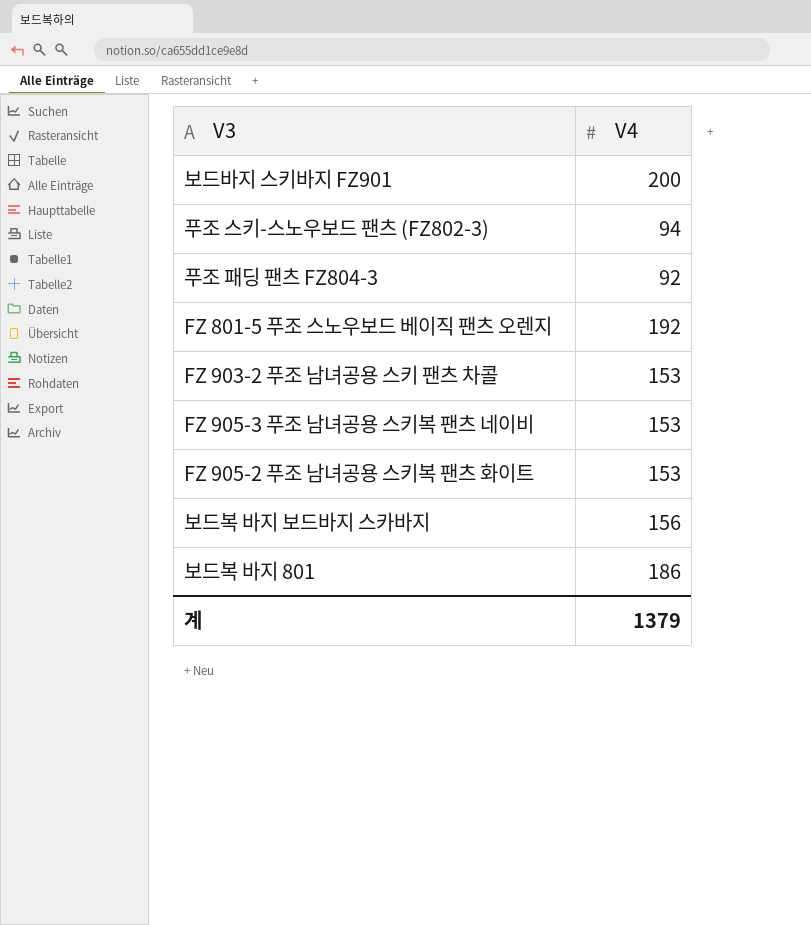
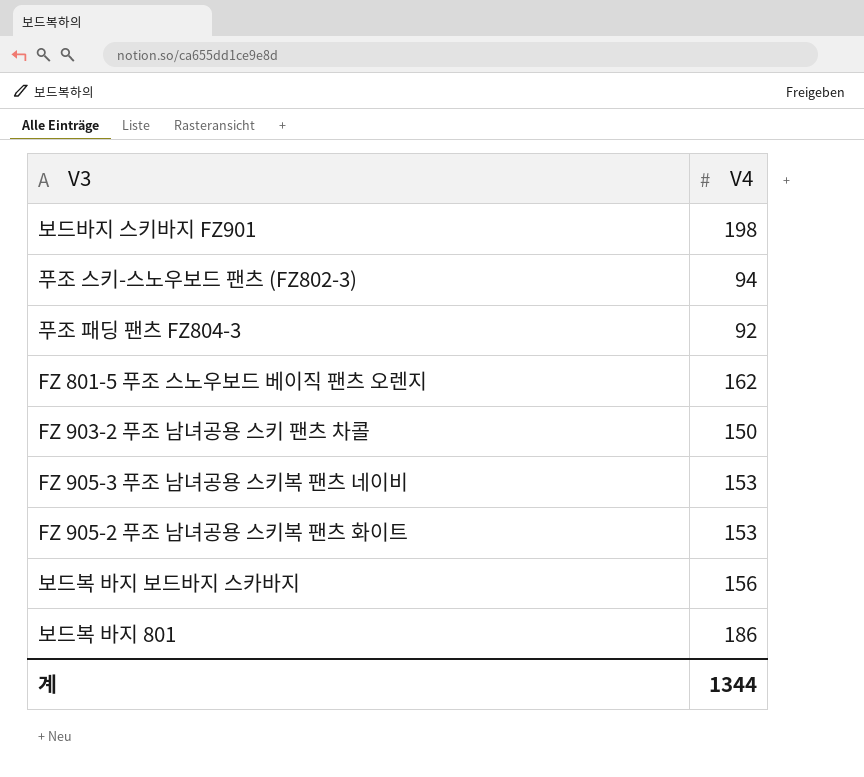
보드바지 스키바지 FZ901 | V4: 200 -> 198
FZ 801-5 푸조 스노우보드 베이직 팬츠 오렌지 | V4: 192 -> 162
FZ 903-2 푸조 남녀공용 스키 팬츠 차콜 | V4: 153 -> 150
계 | V4: 1379 -> 1344

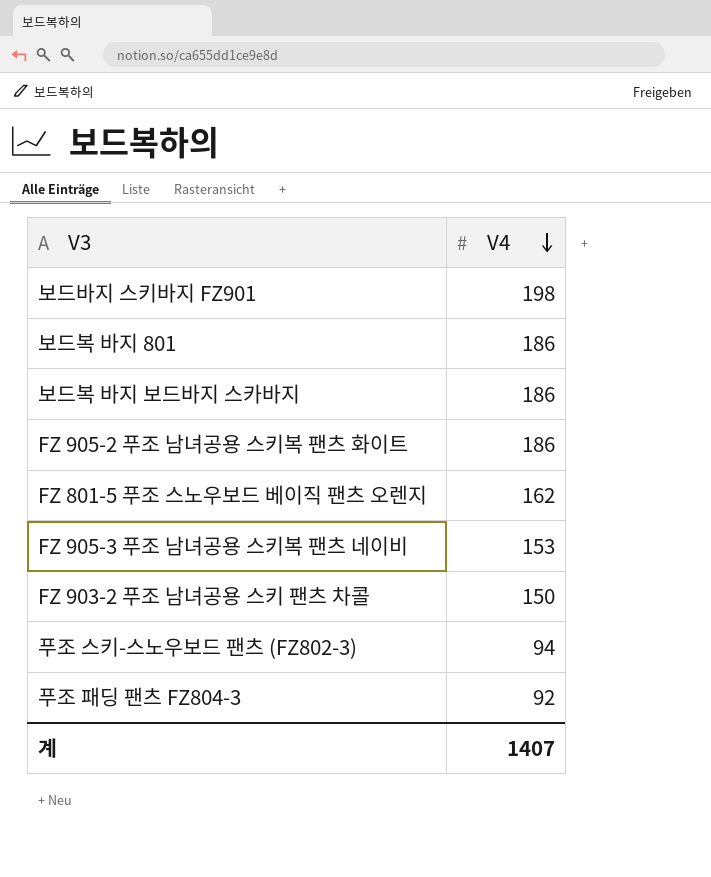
row order: none -> V4 descending
보드복 바지 보드바지 스카바지 | V4: 156 -> 186
FZ 905-2 푸조 남녀공용 스키복 팬츠 화이트 | V4: 153 -> 186
계 | V4: 1344 -> 1407

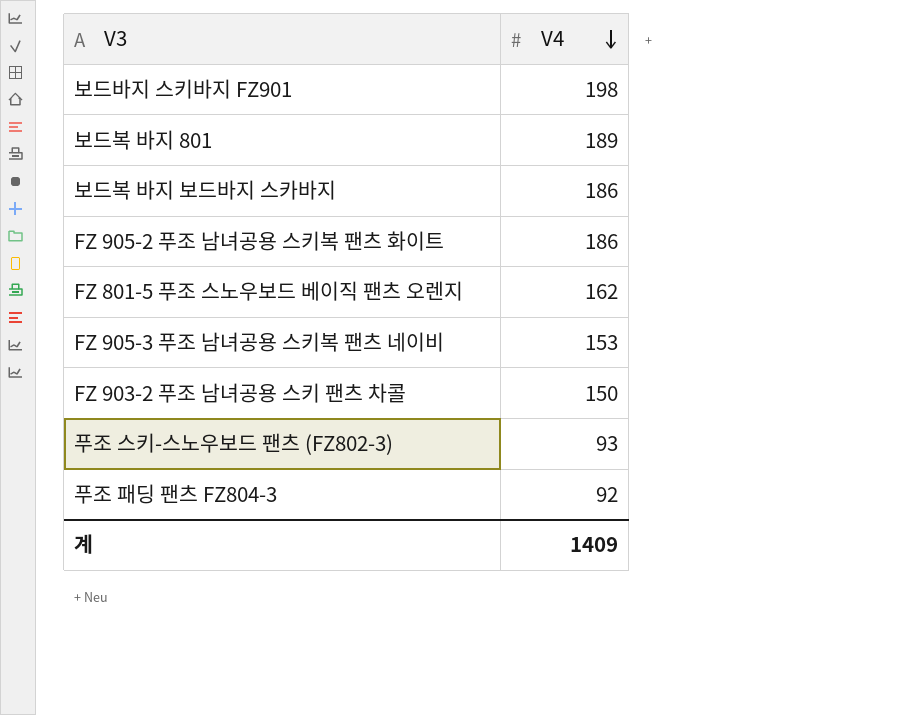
보드복 바지 801 | V4: 186 -> 189
푸조 스키-스노우보드 팬츠 (FZ802-3) | V4: 94 -> 93
계 | V4: 1407 -> 1409

